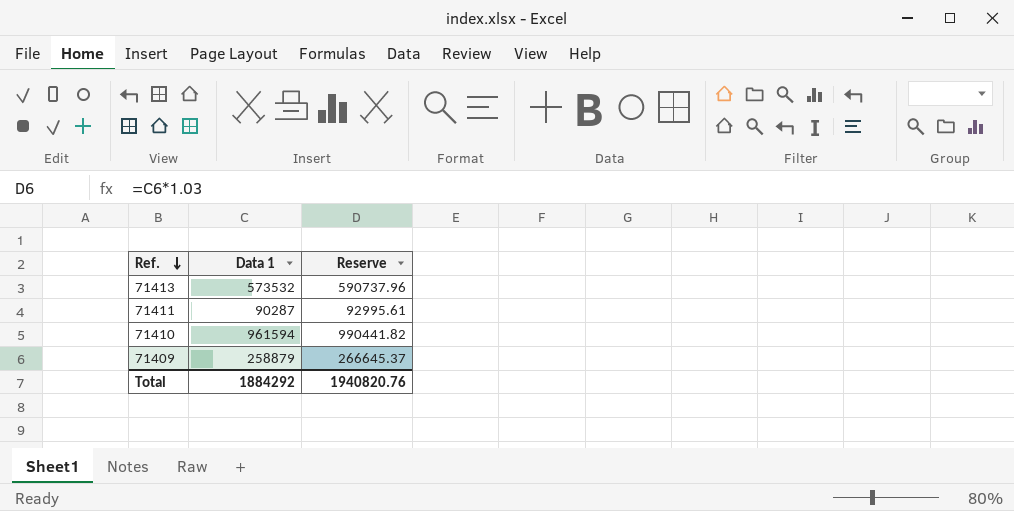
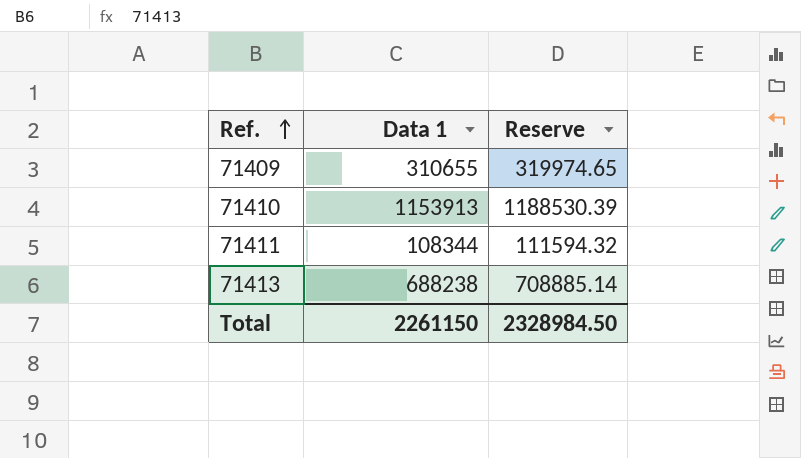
row order: Ref. descending -> Ref. ascending
71409 | Data 1: 258879 -> 310655
71409 | Reserve: 266645.37 -> 319974.65
71410 | Data 1: 961594 -> 1153913
71410 | Reserve: 990441.82 -> 1188530.39
71411 | Data 1: 90287 -> 108344
71411 | Reserve: 92995.61 -> 111594.32
71413 | Data 1: 573532 -> 688238
71413 | Reserve: 590737.96 -> 708885.14
Total | Data 1: 1884292 -> 2261150
Total | Reserve: 1940820.76 -> 2328984.50

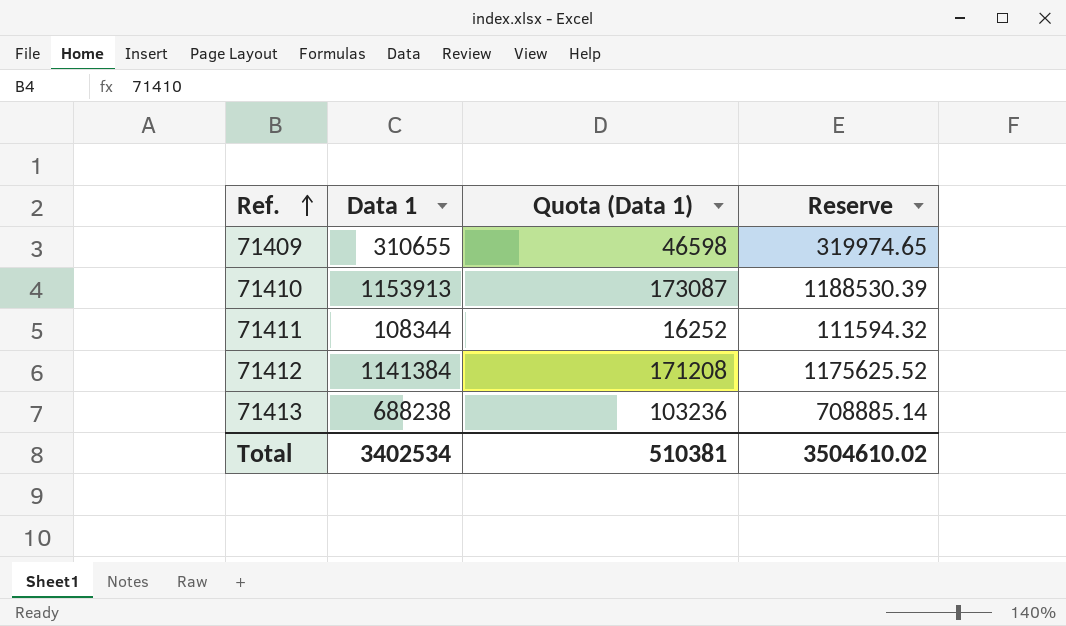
column Quota (Data 1) | formula: none -> [Data 1] * 0.15
row 71412: none -> 1141384 | 171208 | 1175625.52
Total | Data 1: 2261150 -> 3402534
Total | Reserve: 2328984.50 -> 3504610.02

